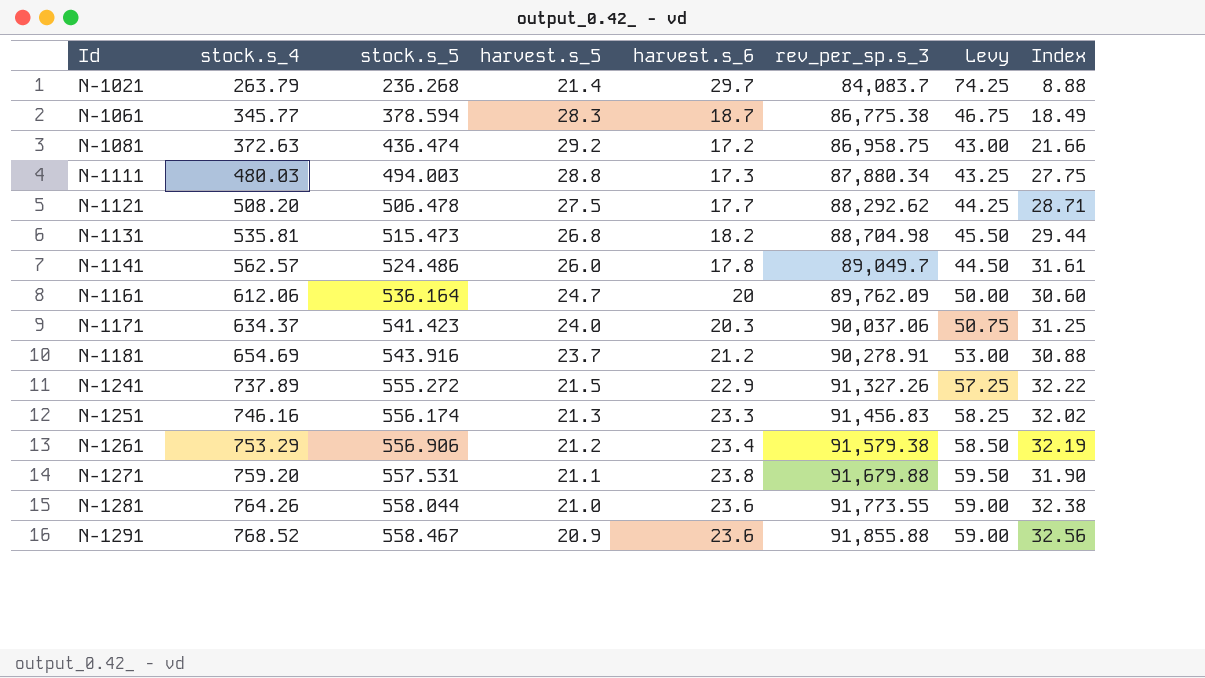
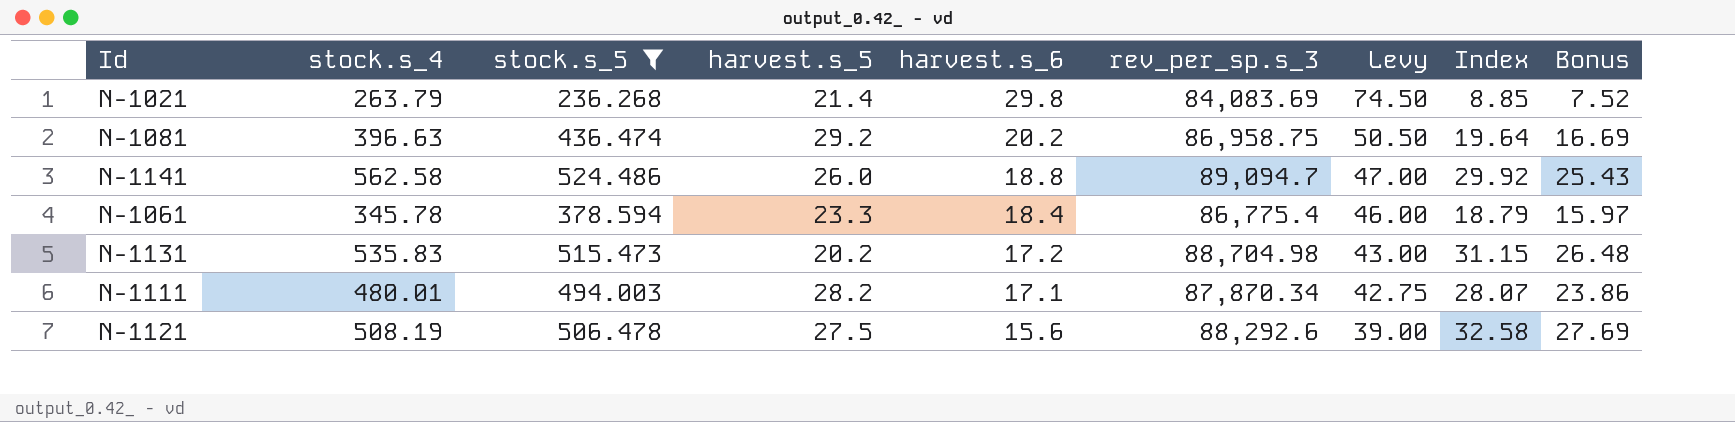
filter: none -> stock.s_5 <= 524.486
row order: Id ascending -> harvest.s_6 descending
column Bonus | formula: none -> [Index] * 0.85
N-1021 | harvest.s_6: 29.7 -> 29.8
N-1021 | rev_per_sp.s_3: 84,083.7 -> 84,083.69
N-1021 | Levy: 74.25 -> 74.50
N-1021 | Index: 8.88 -> 8.85
N-1081 | stock.s_4: 372.63 -> 396.63
N-1081 | harvest.s_6: 17.2 -> 20.2
N-1081 | Levy: 43.00 -> 50.50
N-1081 | Index: 21.66 -> 19.64
N-1141 | stock.s_4: 562.57 -> 562.58
N-1141 | harvest.s_6: 17.8 -> 18.8
N-1141 | rev_per_sp.s_3: 89,049.7 -> 89,094.7
N-1141 | Levy: 44.50 -> 47.00
N-1141 | Index: 31.61 -> 29.92
N-1061 | stock.s_4: 345.77 -> 345.78
N-1061 | harvest.s_5: 28.3 -> 23.3
N-1061 | harvest.s_6: 18.7 -> 18.4
N-1061 | rev_per_sp.s_3: 86,775.38 -> 86,775.4
N-1061 | Levy: 46.75 -> 46.00
N-1061 | Index: 18.49 -> 18.79
N-1131 | stock.s_4: 535.81 -> 535.83
N-1131 | harvest.s_5: 26.8 -> 20.2
N-1131 | harvest.s_6: 18.2 -> 17.2
N-1131 | Levy: 45.50 -> 43.00
N-1131 | Index: 29.44 -> 31.15
N-1111 | stock.s_4: 480.03 -> 480.01
N-1111 | harvest.s_5: 28.8 -> 28.2
N-1111 | harvest.s_6: 17.3 -> 17.1
N-1111 | rev_per_sp.s_3: 87,880.34 -> 87,870.34
N-1111 | Levy: 43.25 -> 42.75
N-1111 | Index: 27.75 -> 28.07
N-1121 | stock.s_4: 508.20 -> 508.19
N-1121 | harvest.s_6: 17.7 -> 15.6
N-1121 | rev_per_sp.s_3: 88,292.62 -> 88,292.6
N-1121 | Levy: 44.25 -> 39.00
N-1121 | Index: 28.71 -> 32.58

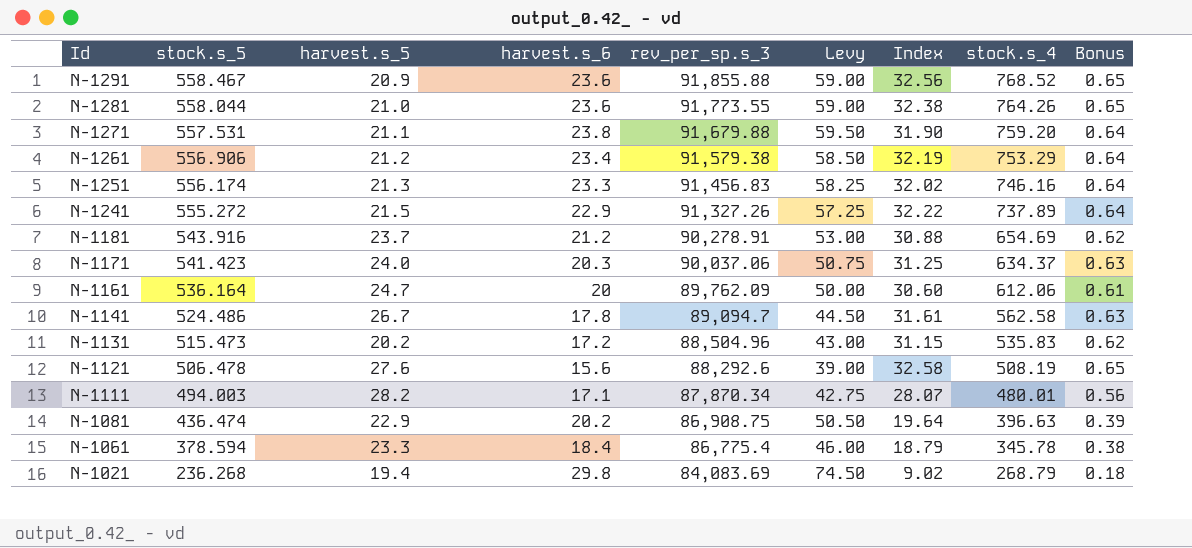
filter: stock.s_5 <= 524.486 -> none
row order: harvest.s_6 descending -> Id descending
column stock.s_4 | position: 2 -> 8
column Bonus | formula: [Index] * 0.85 -> [Index] * 0.02
N-1141 | harvest.s_5: 26.0 -> 26.7
N-1141 | harvest.s_6: 18.8 -> 17.8
N-1141 | Levy: 47.00 -> 44.50
N-1141 | Index: 29.92 -> 31.61
N-1131 | rev_per_sp.s_3: 88,704.98 -> 88,504.96
N-1121 | harvest.s_5: 27.5 -> 27.6
N-1081 | harvest.s_5: 29.2 -> 22.9
N-1081 | rev_per_sp.s_3: 86,958.75 -> 86,908.75
N-1021 | harvest.s_5: 21.4 -> 19.4
N-1021 | Index: 8.85 -> 9.02
N-1021 | stock.s_4: 263.79 -> 268.79

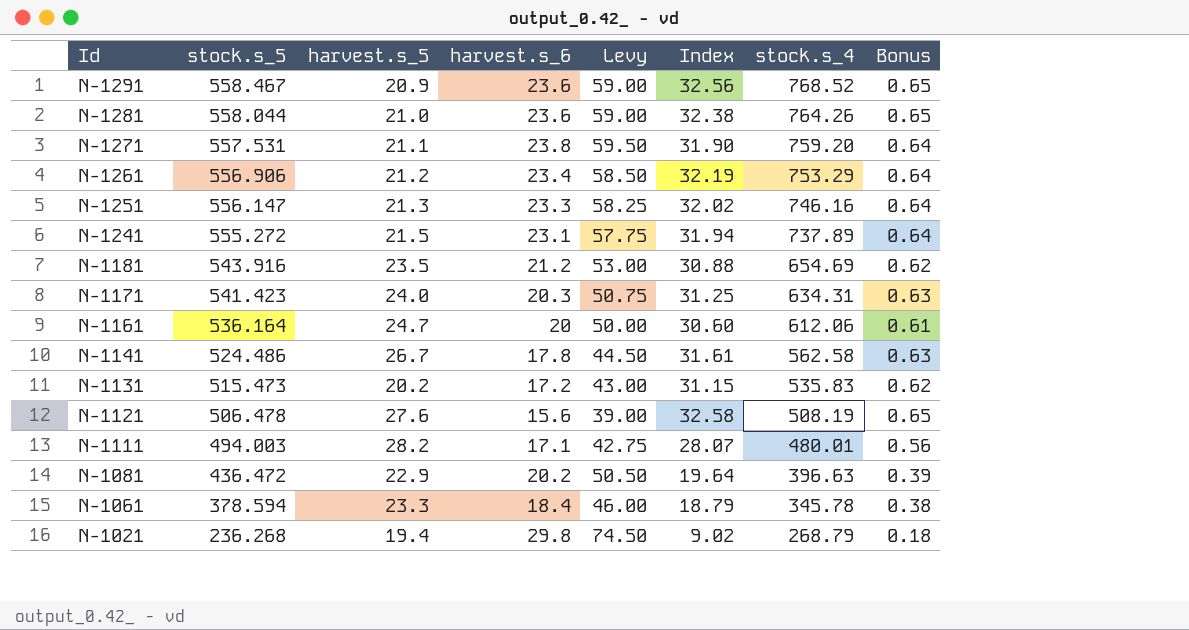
column rev_per_sp.s_3 | position: 5 -> none
N-1251 | stock.s_5: 556.174 -> 556.147
N-1241 | harvest.s_6: 22.9 -> 23.1
N-1241 | Levy: 57.25 -> 57.75
N-1241 | Index: 32.22 -> 31.94
N-1181 | harvest.s_5: 23.7 -> 23.5
N-1171 | stock.s_4: 634.37 -> 634.31
N-1081 | stock.s_5: 436.474 -> 436.472

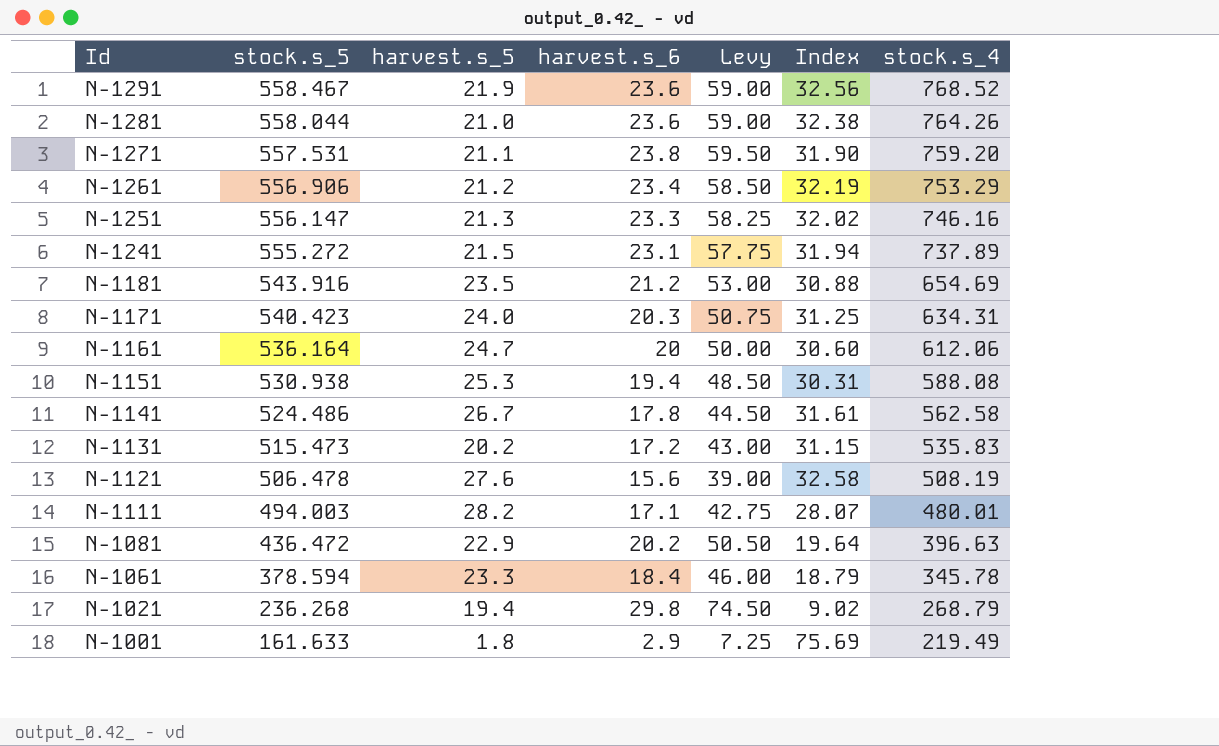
column Bonus | formula: [Index] * 0.02 -> none
N-1291 | harvest.s_5: 20.9 -> 21.9
N-1171 | stock.s_5: 541.423 -> 540.423
row N-1151: none -> 530.938 | 25.3 | 19.4 | 48.50 | 30.31 | 588.08
row N-1001: none -> 161.633 | 1.8 | 2.9 | 7.25 | 75.69 | 219.49

